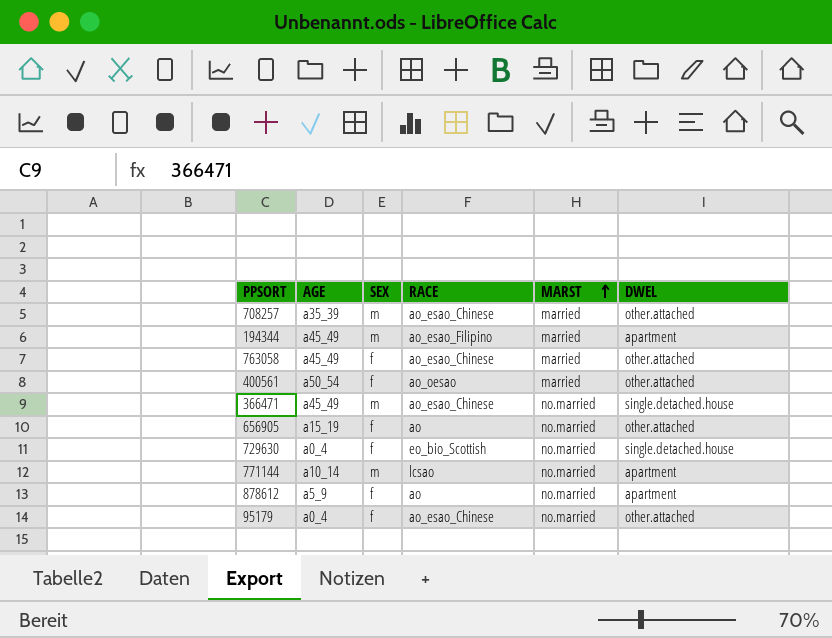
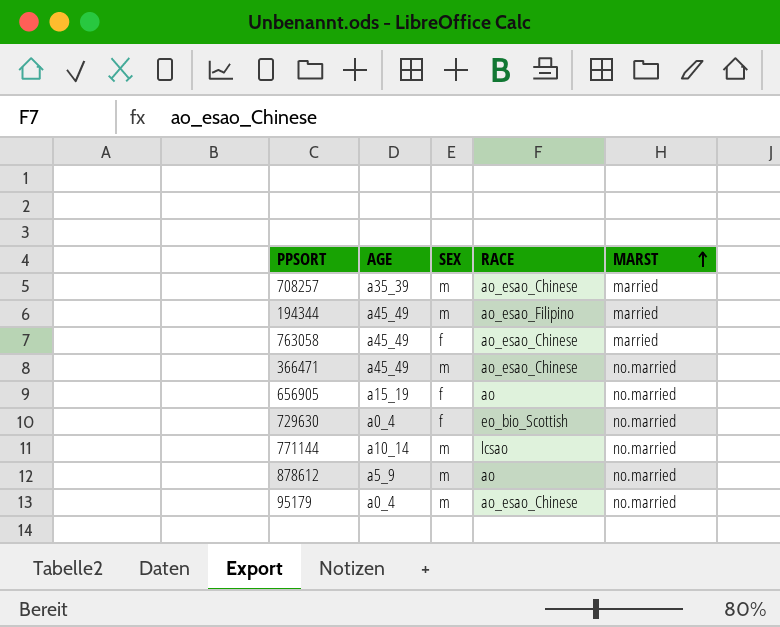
column DWEL | position: 6 -> none
row 400561: a50_54 | f | ao_oesao | married | other.attached -> none
878612 | SEX: f -> m
95179 | SEX: f -> m

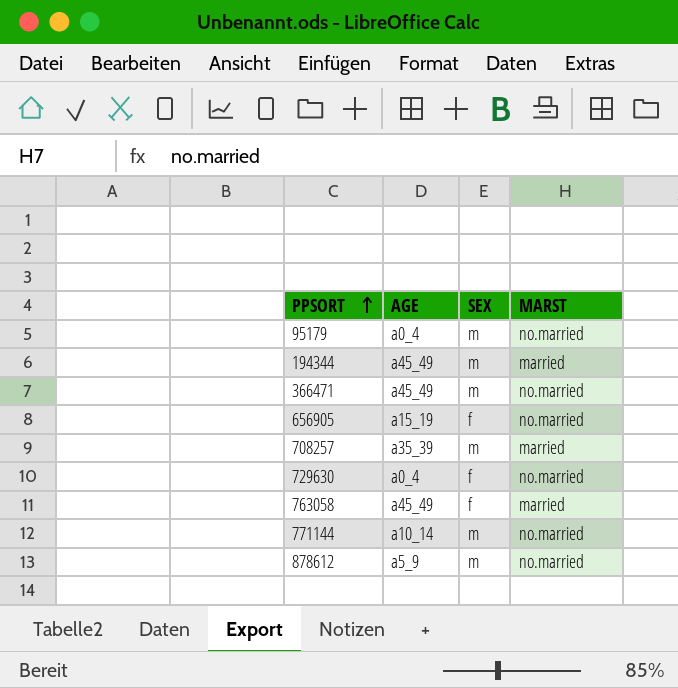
row order: MARST ascending -> PPSORT ascending
column RACE | position: 4 -> none

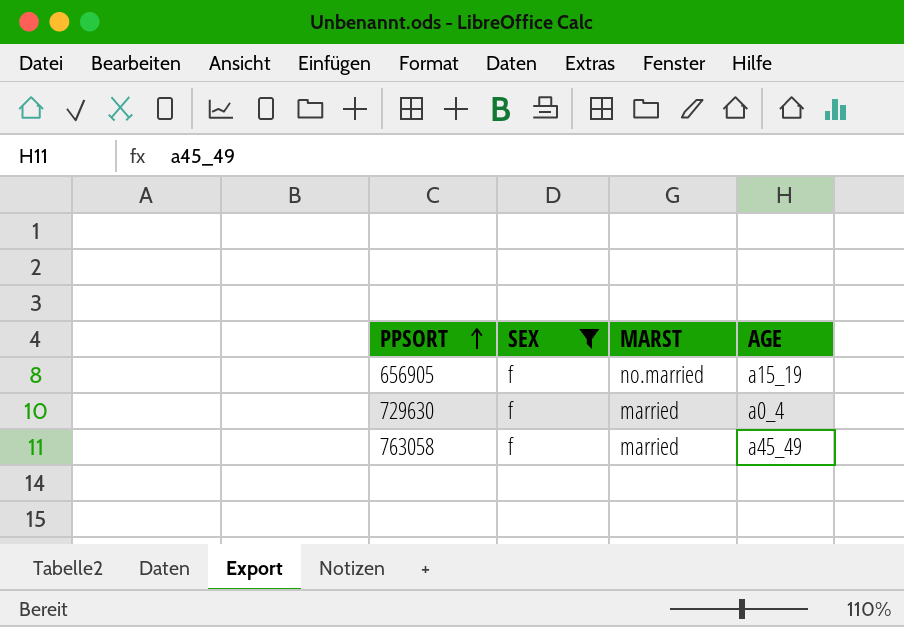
filter: none -> SEX = f
column AGE | position: 2 -> 4
729630 | MARST: no.married -> married

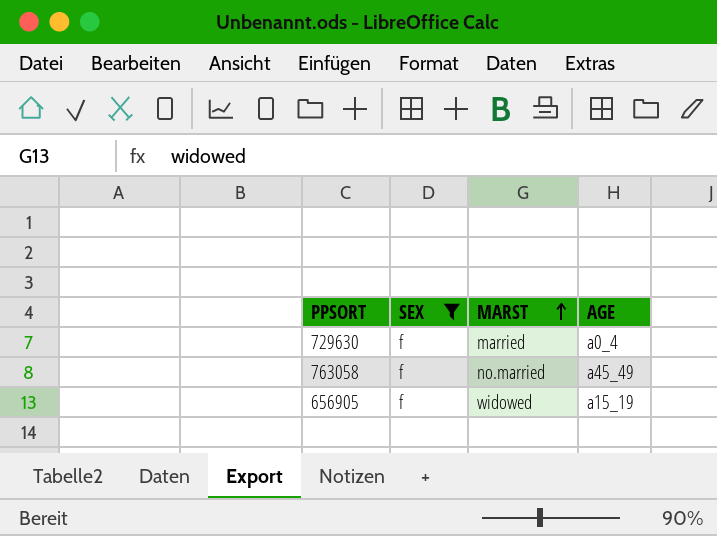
row order: PPSORT ascending -> MARST ascending
763058 | MARST: married -> no.married
656905 | MARST: no.married -> widowed

